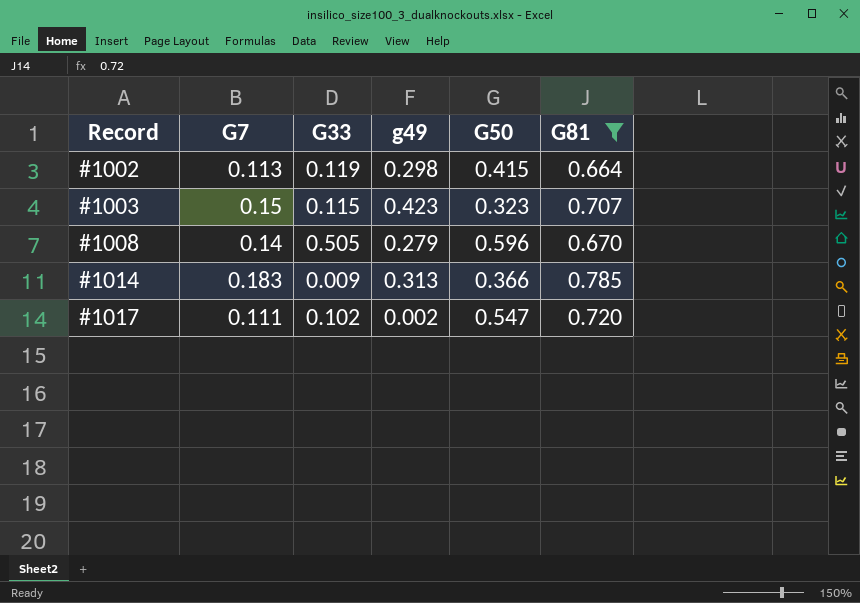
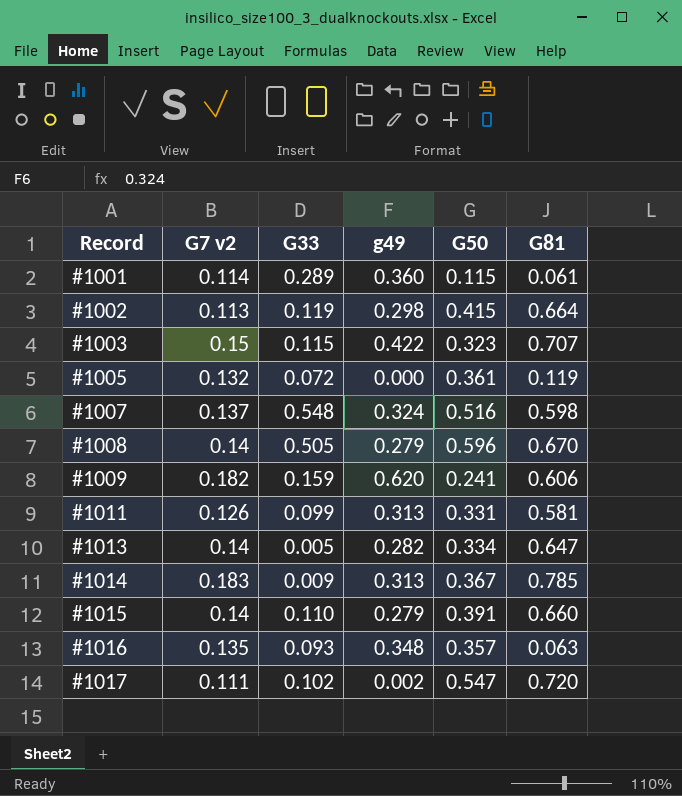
filter: G81 >= 0.664 -> none
column name: G7 -> G7 v2
#1003 | g49: 0.423 -> 0.422
#1014 | G50: 0.366 -> 0.367

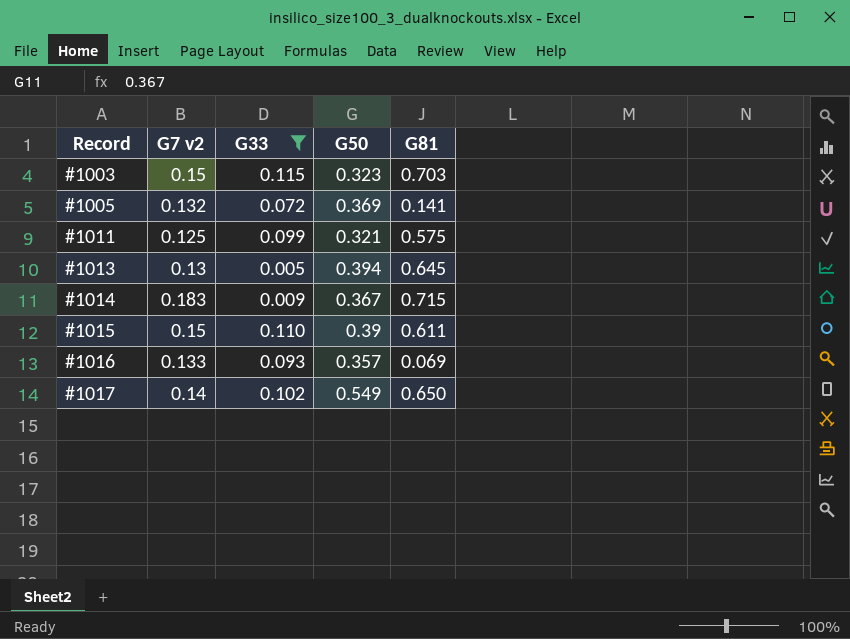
filter: none -> G33 <= 0.115
column g49 | position: 4 -> none
#1003 | G81: 0.707 -> 0.703
#1005 | G50: 0.361 -> 0.369
#1005 | G81: 0.119 -> 0.141
#1011 | G7 v2: 0.126 -> 0.125
#1011 | G50: 0.331 -> 0.321
#1011 | G81: 0.581 -> 0.575
#1013 | G7 v2: 0.14 -> 0.13
#1013 | G50: 0.334 -> 0.394
#1013 | G81: 0.647 -> 0.645
#1014 | G81: 0.785 -> 0.715
#1015 | G7 v2: 0.14 -> 0.15
#1015 | G50: 0.391 -> 0.39
#1015 | G81: 0.660 -> 0.611
#1016 | G7 v2: 0.135 -> 0.133
#1016 | G81: 0.063 -> 0.069
#1017 | G7 v2: 0.111 -> 0.14
#1017 | G50: 0.547 -> 0.549
#1017 | G81: 0.720 -> 0.650

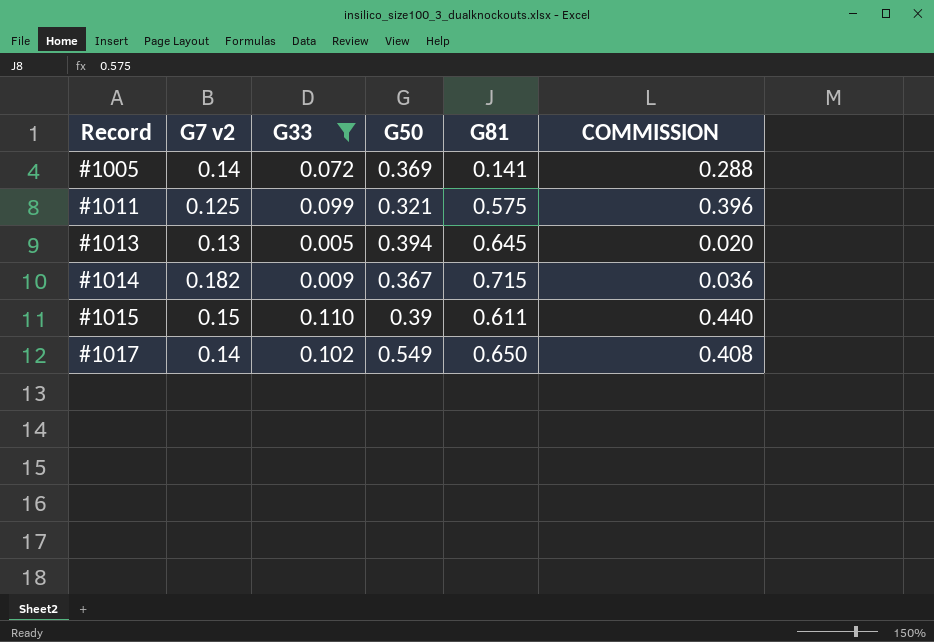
column COMMISSION | formula: none -> [G33] * 4
row #1003: 0.15 | 0.115 | 0.323 | 0.703 -> none
row #1016: 0.133 | 0.093 | 0.357 | 0.069 -> none
#1005 | G7 v2: 0.132 -> 0.14
#1014 | G7 v2: 0.183 -> 0.182

